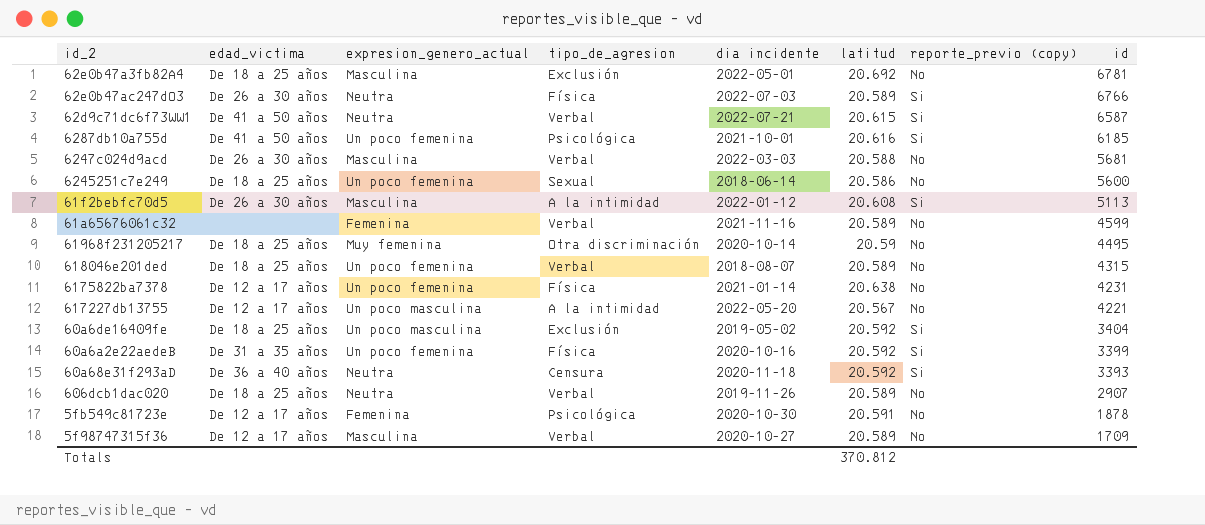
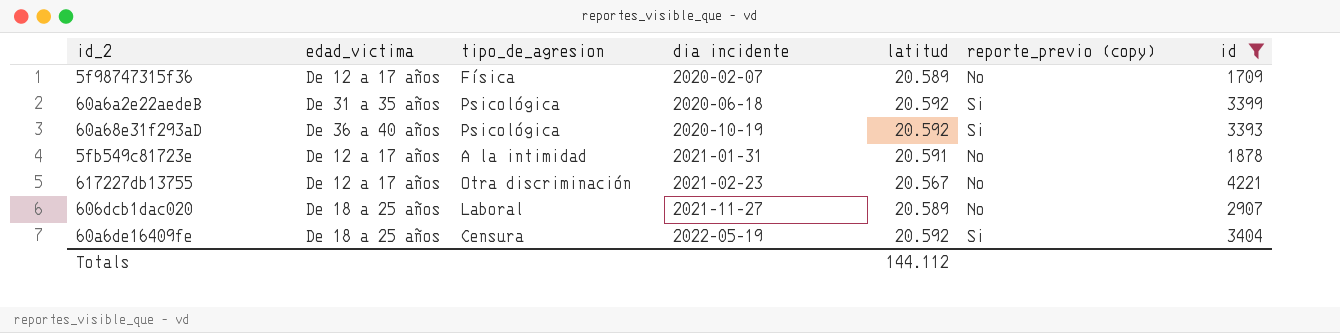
filter: none -> id <= 4221
row order: id descending -> dia incidente ascending
column expresion_genero_actual | position: 3 -> none
5f98747315f36 | tipo_de_agresion: Verbal -> Física
5f98747315f36 | dia incidente: 2020-10-27 -> 2020-02-07
60a6a2e22aedeB | tipo_de_agresion: Física -> Psicológica
60a6a2e22aedeB | dia incidente: 2020-10-16 -> 2020-06-18
60a68e31f293aD | tipo_de_agresion: Censura -> Psicológica
60a68e31f293aD | dia incidente: 2020-11-18 -> 2020-10-19
5fb549c81723e | tipo_de_agresion: Psicológica -> A la intimidad
5fb549c81723e | dia incidente: 2020-10-30 -> 2021-01-31
617227db13755 | tipo_de_agresion: A la intimidad -> Otra discriminación
617227db13755 | dia incidente: 2022-05-20 -> 2021-02-23
606dcb1dac020 | tipo_de_agresion: Verbal -> Laboral
606dcb1dac020 | dia incidente: 2019-11-26 -> 2021-11-27
60a6de16409fe | tipo_de_agresion: Exclusión -> Censura
60a6de16409fe | dia incidente: 2019-05-02 -> 2022-05-19
Totals | latitud: 370.812 -> 144.112

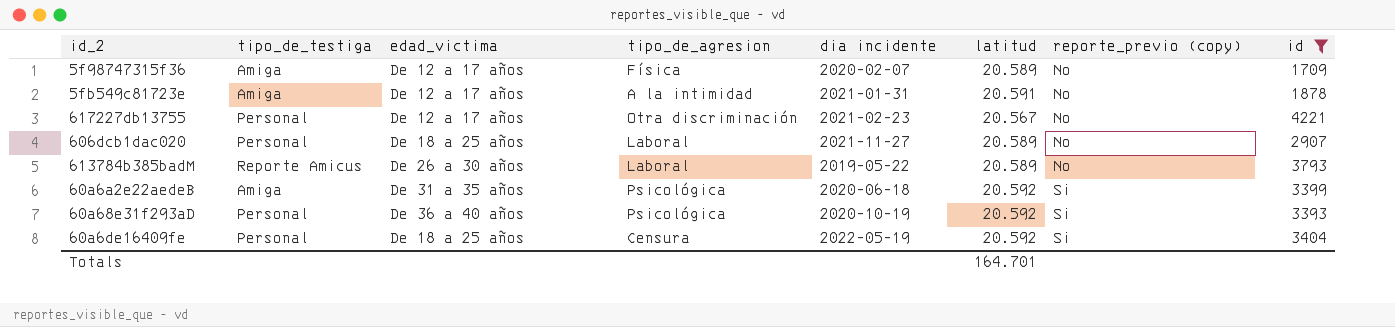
row order: dia incidente ascending -> reporte_previo (copy) ascending
column tipo_de_testiga | position: none -> 2
row 613784b385badM: none -> Reporte Amicus | De 26 a 30 años | Laboral | 2019-05-22 | 20.589 | No | 3793
Totals | latitud: 144.112 -> 164.701

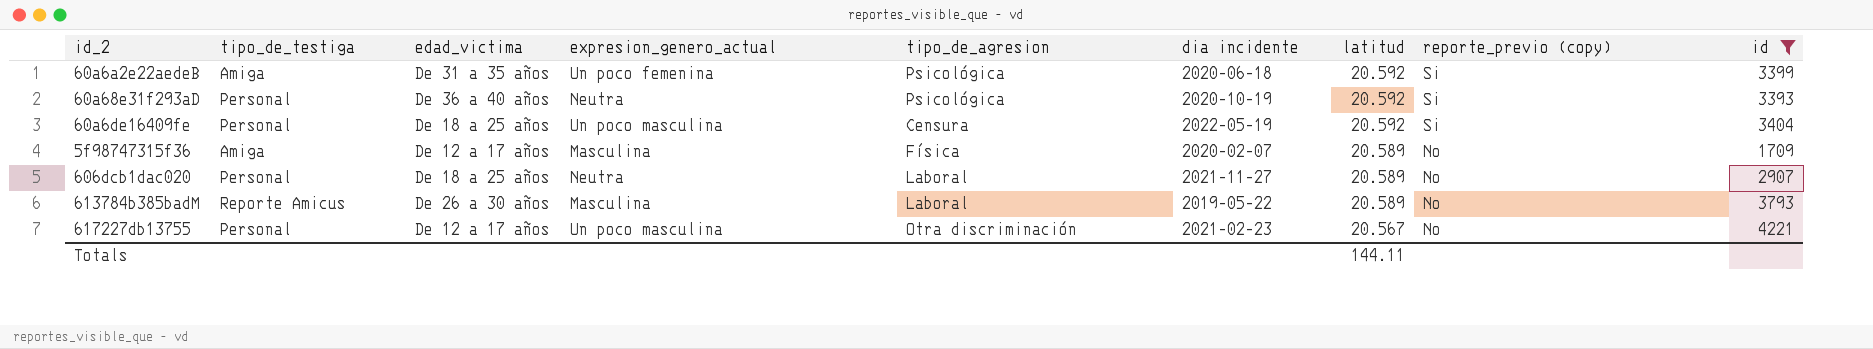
row order: reporte_previo (copy) ascending -> latitud descending
column expresion_genero_actual | position: none -> 4
row 5fb549c81723e: Amiga | De 12 a 17 años | A la intimidad | 2021-01-31 | 20.591 | No | 1878 -> none
Totals | latitud: 164.701 -> 144.11

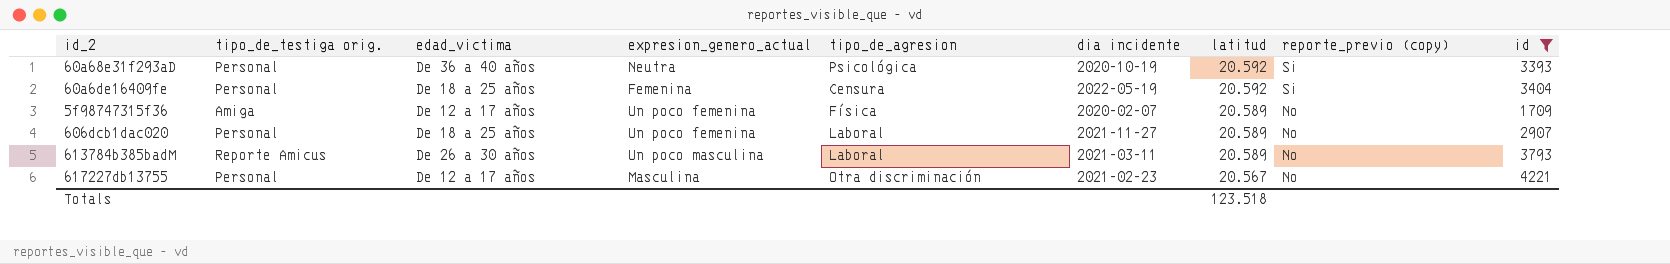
column name: tipo_de_testiga -> tipo_de_testiga orig.
row 60a6a2e22aedeB: Amiga | De 31 a 35 años | Un poco femenina | Psicológica | 2020-06-18 | 20.592 | Si | 3399 -> none
60a6de16409fe | expresion_genero_actual: Un poco masculina -> Femenina
5f98747315f36 | expresion_genero_actual: Masculina -> Un poco femenina
606dcb1dac020 | expresion_genero_actual: Neutra -> Un poco femenina
613784b385badM | expresion_genero_actual: Masculina -> Un poco masculina
613784b385badM | dia incidente: 2019-05-22 -> 2021-03-11
617227db13755 | expresion_genero_actual: Un poco masculina -> Masculina
Totals | latitud: 144.11 -> 123.518

